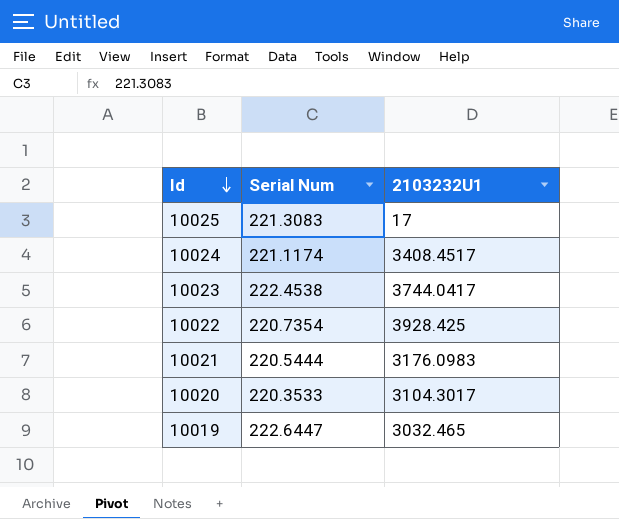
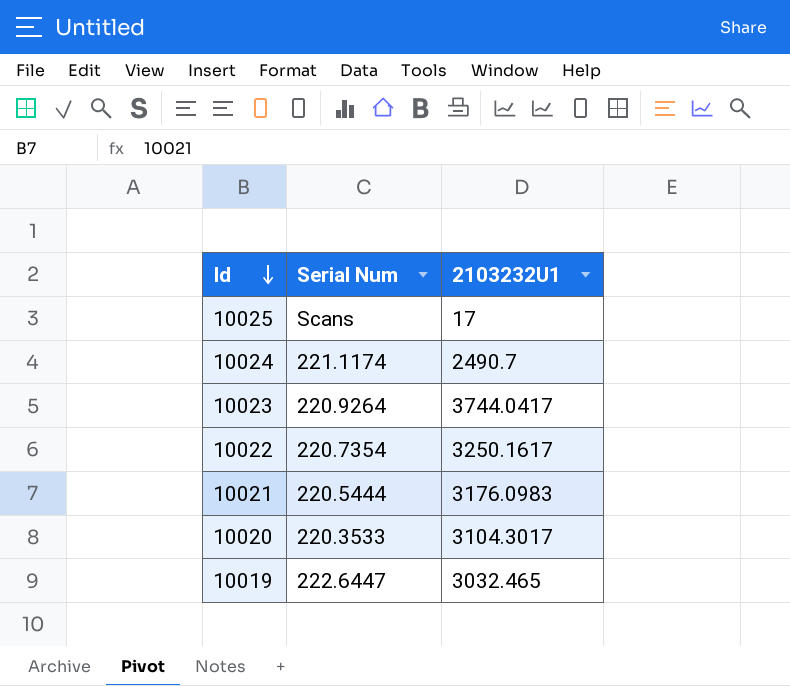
10025 | Serial Num: 221.3083 -> Scans
10024 | 2103232U1: 3408.4517 -> 2490.7
10023 | Serial Num: 222.4538 -> 220.9264
10022 | 2103232U1: 3928.425 -> 3250.1617

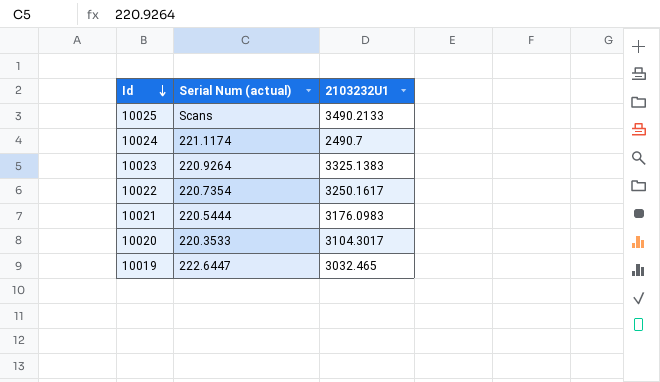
column name: Serial Num -> Serial Num (actual)
10025 | 2103232U1: 17 -> 3490.2133
10023 | 2103232U1: 3744.0417 -> 3325.1383

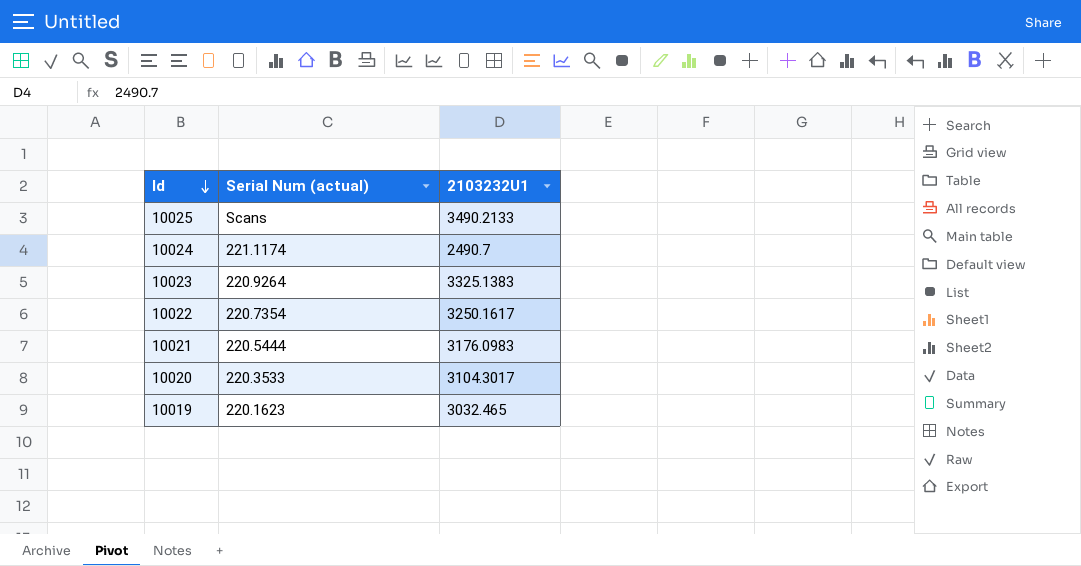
10019 | Serial Num (actual): 222.6447 -> 220.1623

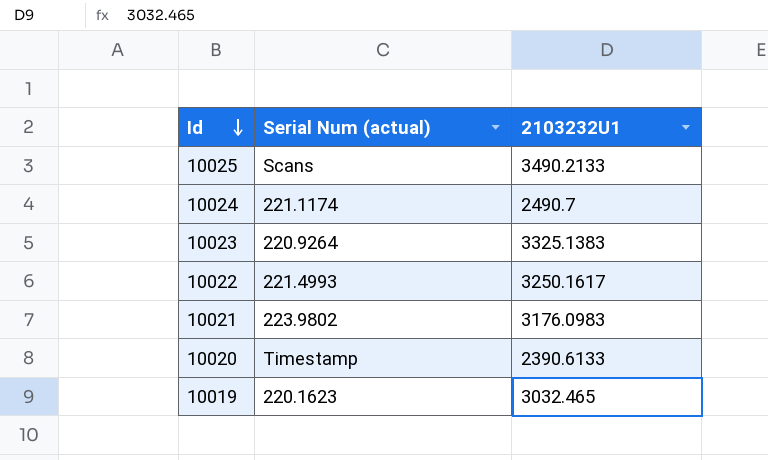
10022 | Serial Num (actual): 220.7354 -> 221.4993
10021 | Serial Num (actual): 220.5444 -> 223.9802
10020 | Serial Num (actual): 220.3533 -> Timestamp
10020 | 2103232U1: 3104.3017 -> 2390.6133

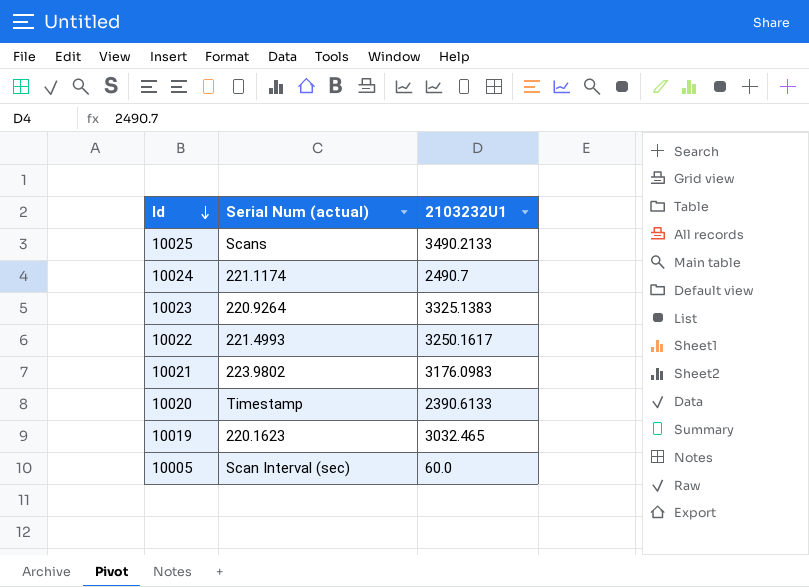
row 10005: none -> Scan Interval (sec) | 60.0

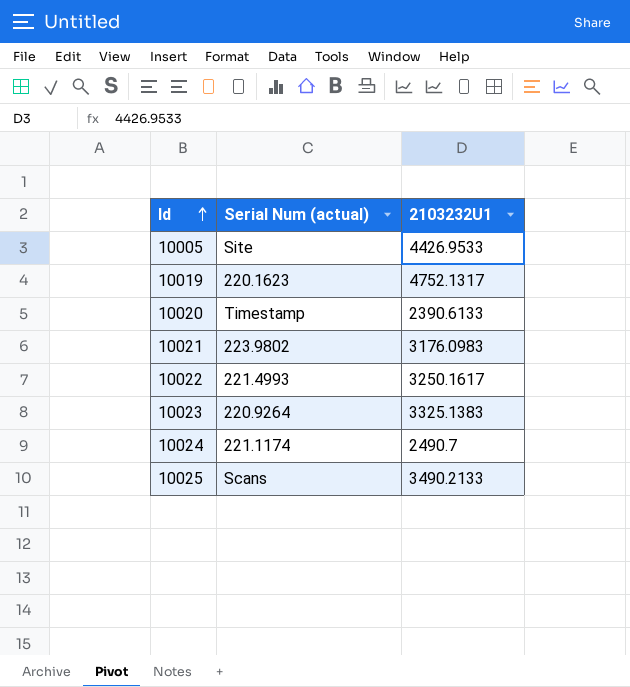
row order: Id descending -> Id ascending
10005 | Serial Num (actual): Scan Interval (sec) -> Site
10005 | 2103232U1: 60.0 -> 4426.9533
10019 | 2103232U1: 3032.465 -> 4752.1317

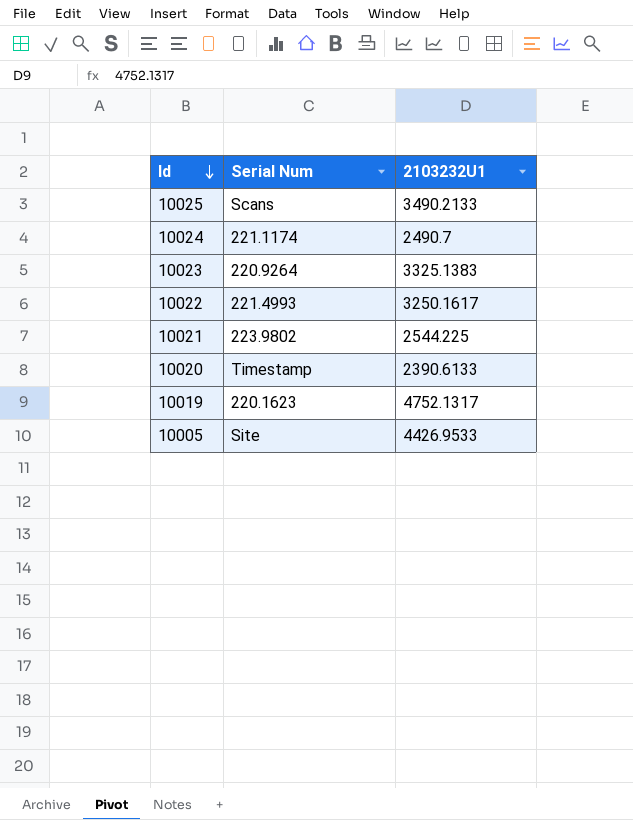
row order: Id ascending -> Id descending
column name: Serial Num (actual) -> Serial Num
10021 | 2103232U1: 3176.0983 -> 2544.225

